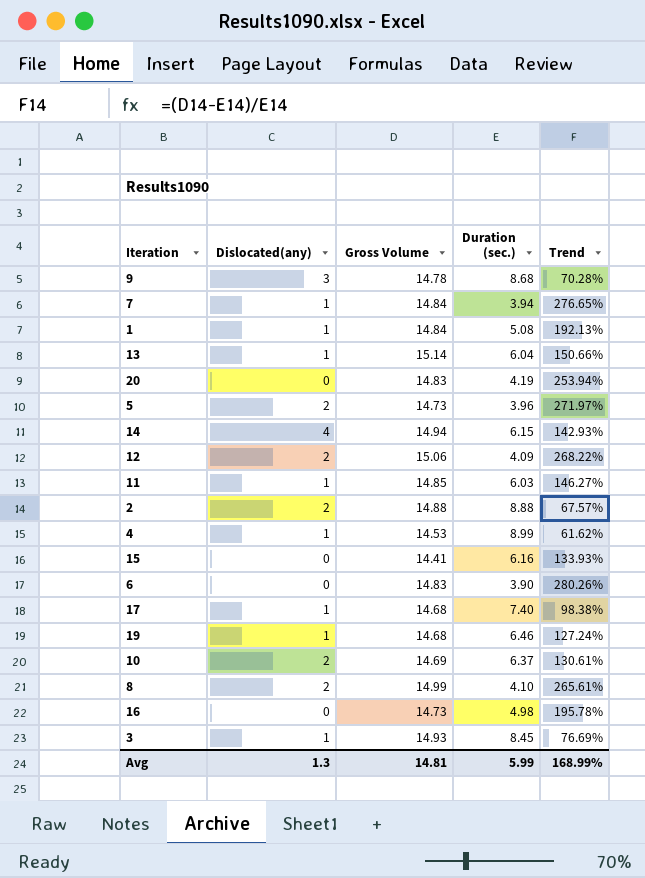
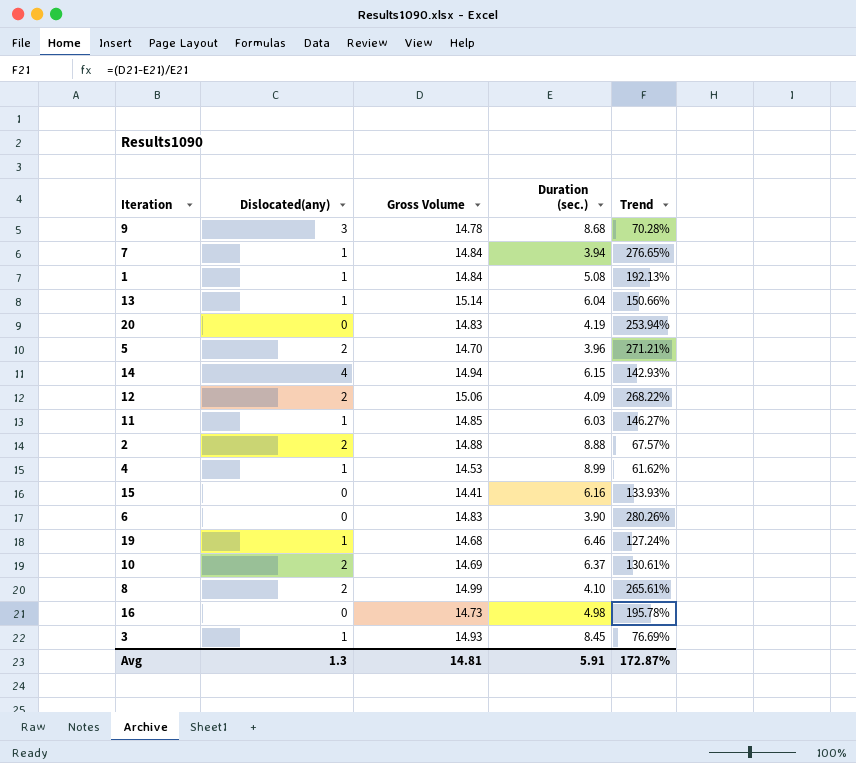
row 17: 1 | 14.68 | 7.40 | 98.38% -> none
5 | Gross Volume: 14.73 -> 14.70
5 | Trend: 271.97% -> 271.21%
Avg | Duration (sec.): 5.99 -> 5.91
Avg | Trend: 168.99% -> 172.87%

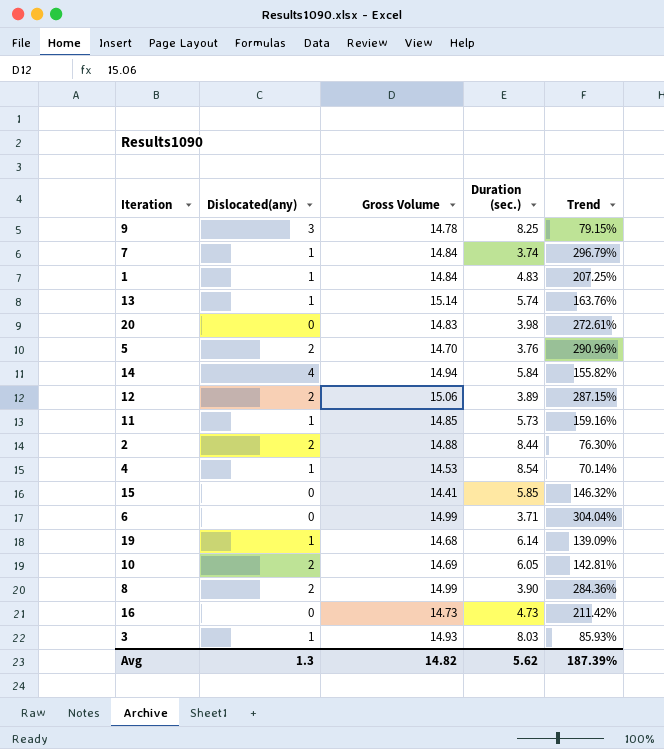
9 | Duration (sec.): 8.68 -> 8.25
9 | Trend: 70.28% -> 79.15%
7 | Duration (sec.): 3.94 -> 3.74
7 | Trend: 276.65% -> 296.79%
1 | Duration (sec.): 5.08 -> 4.83
1 | Trend: 192.13% -> 207.25%
13 | Duration (sec.): 6.04 -> 5.74
13 | Trend: 150.66% -> 163.76%
20 | Duration (sec.): 4.19 -> 3.98
20 | Trend: 253.94% -> 272.61%
5 | Duration (sec.): 3.96 -> 3.76
5 | Trend: 271.21% -> 290.96%
14 | Duration (sec.): 6.15 -> 5.84
14 | Trend: 142.93% -> 155.82%
12 | Duration (sec.): 4.09 -> 3.89
12 | Trend: 268.22% -> 287.15%
11 | Duration (sec.): 6.03 -> 5.73
11 | Trend: 146.27% -> 159.16%
2 | Duration (sec.): 8.88 -> 8.44
2 | Trend: 67.57% -> 76.30%
4 | Duration (sec.): 8.99 -> 8.54
4 | Trend: 61.62% -> 70.14%
15 | Duration (sec.): 6.16 -> 5.85
15 | Trend: 133.93% -> 146.32%
6 | Gross Volume: 14.83 -> 14.99
6 | Duration (sec.): 3.90 -> 3.71
6 | Trend: 280.26% -> 304.04%
19 | Duration (sec.): 6.46 -> 6.14
19 | Trend: 127.24% -> 139.09%
10 | Duration (sec.): 6.37 -> 6.05
10 | Trend: 130.61% -> 142.81%
8 | Duration (sec.): 4.10 -> 3.90
8 | Trend: 265.61% -> 284.36%
16 | Duration (sec.): 4.98 -> 4.73
16 | Trend: 195.78% -> 211.42%
3 | Duration (sec.): 8.45 -> 8.03
3 | Trend: 76.69% -> 85.93%
Avg | Gross Volume: 14.81 -> 14.82
Avg | Duration (sec.): 5.91 -> 5.62
Avg | Trend: 172.87% -> 187.39%

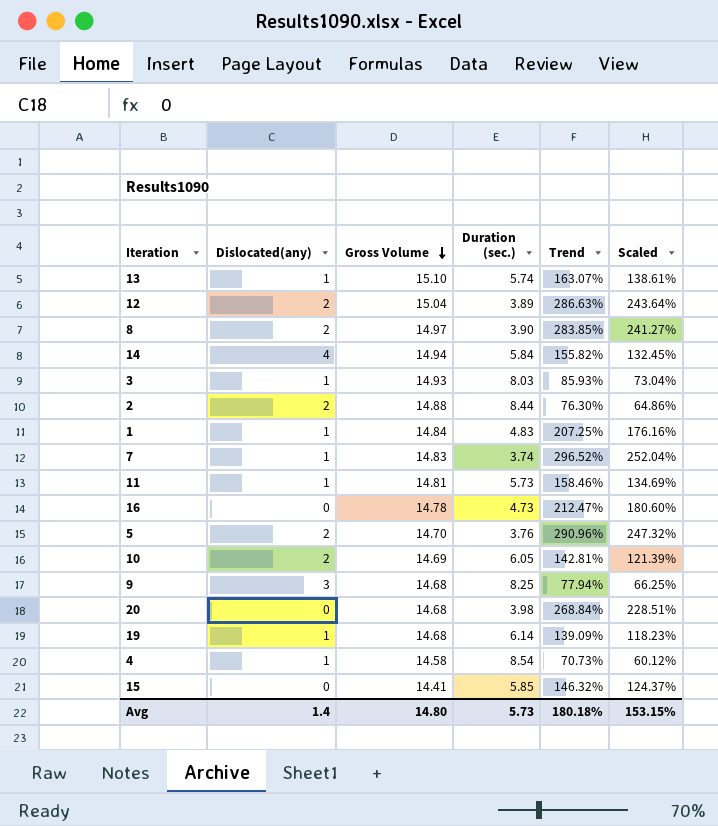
row order: none -> Gross Volume descending
column Scaled | formula: none -> [Trend] * 0.85
row 6: 0 | 14.99 | 3.71 | 304.04% -> none
13 | Gross Volume: 15.14 -> 15.10
13 | Trend: 163.76% -> 163.07%
12 | Gross Volume: 15.06 -> 15.04
12 | Trend: 287.15% -> 286.63%
8 | Gross Volume: 14.99 -> 14.97
8 | Trend: 284.36% -> 283.85%
7 | Gross Volume: 14.84 -> 14.83
7 | Trend: 296.79% -> 296.52%
11 | Gross Volume: 14.85 -> 14.81
11 | Trend: 159.16% -> 158.46%
16 | Gross Volume: 14.73 -> 14.78
16 | Trend: 211.42% -> 212.47%
9 | Gross Volume: 14.78 -> 14.68
9 | Trend: 79.15% -> 77.94%
20 | Gross Volume: 14.83 -> 14.68
20 | Trend: 272.61% -> 268.84%
4 | Gross Volume: 14.53 -> 14.58
4 | Trend: 70.14% -> 70.73%
Avg | Dislocated(any): 1.3 -> 1.4
Avg | Gross Volume: 14.82 -> 14.80
Avg | Duration (sec.): 5.62 -> 5.73
Avg | Trend: 187.39% -> 180.18%

